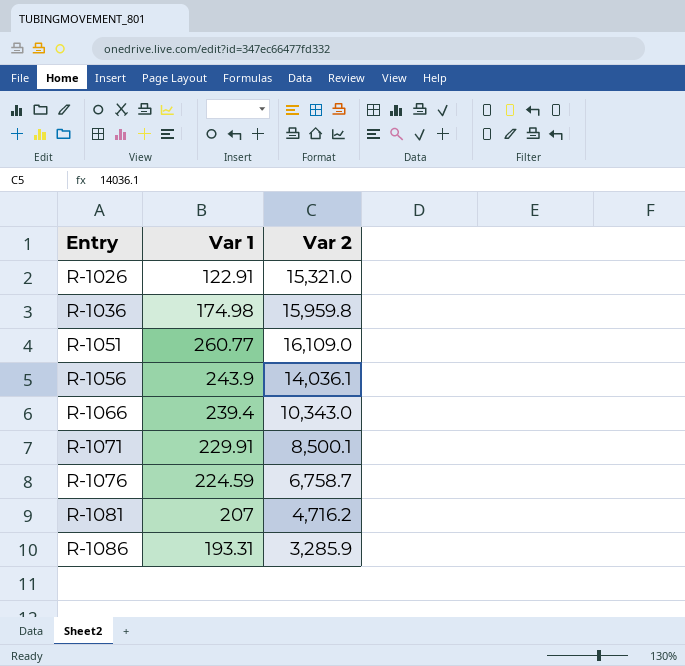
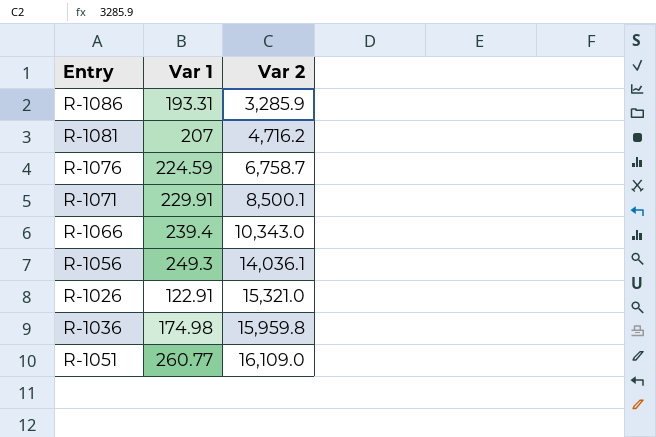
row order: Entry ascending -> Var 2 ascending
R-1056 | Var 1: 243.9 -> 249.3

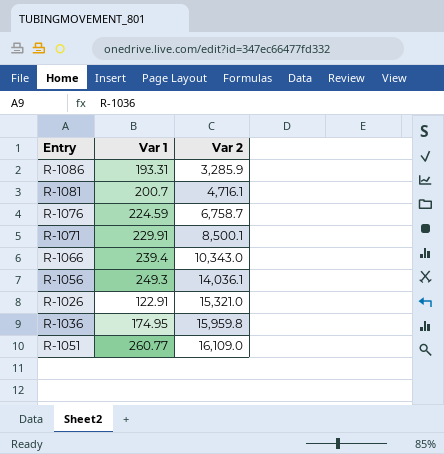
R-1081 | Var 1: 207 -> 200.7
R-1081 | Var 2: 4,716.2 -> 4,716.1
R-1036 | Var 1: 174.98 -> 174.95

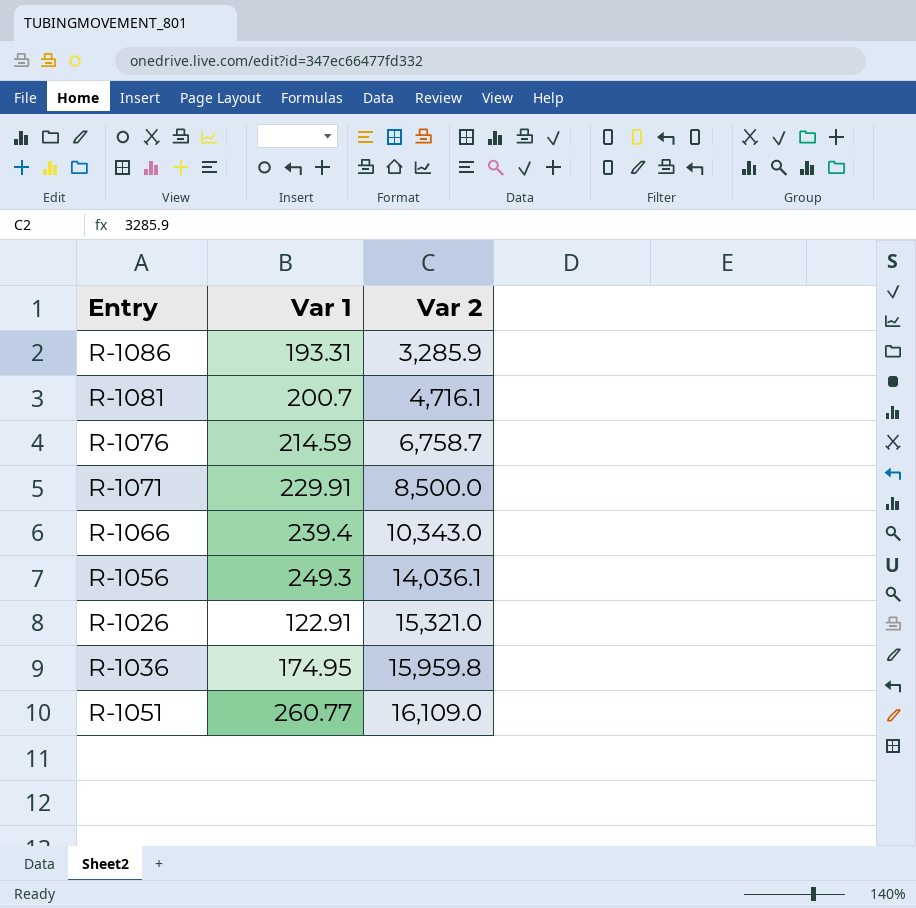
R-1076 | Var 1: 224.59 -> 214.59
R-1071 | Var 2: 8,500.1 -> 8,500.0

